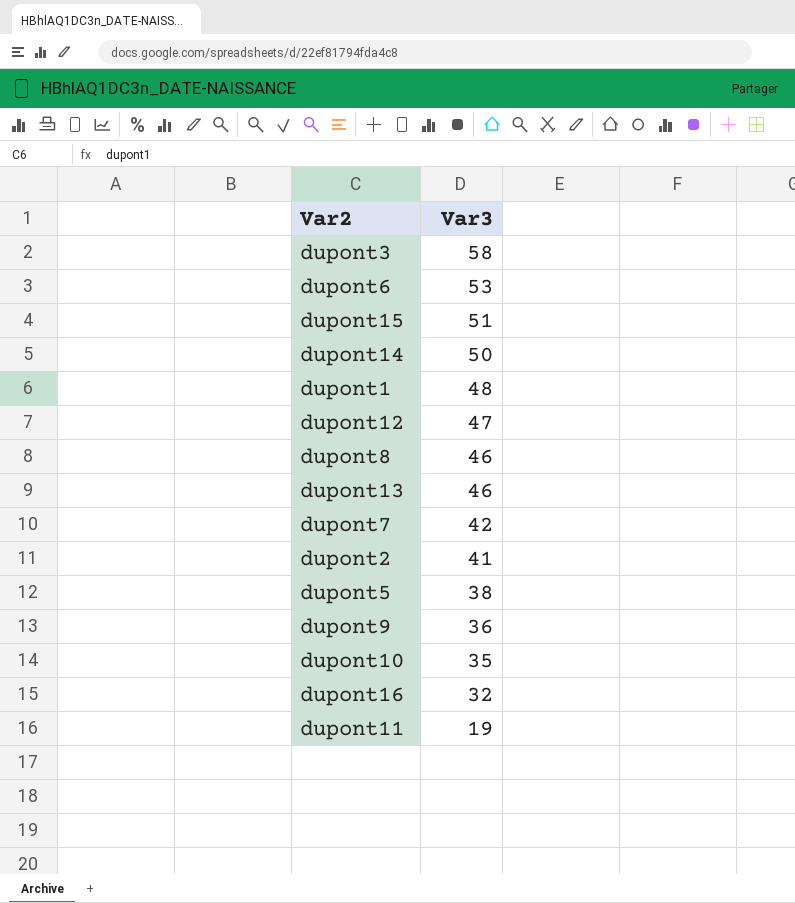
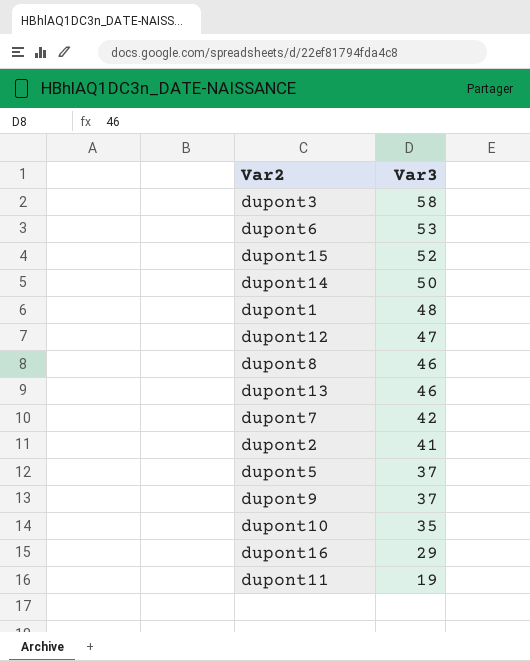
dupont15 | Var3: 51 -> 52
dupont5 | Var3: 38 -> 37
dupont9 | Var3: 36 -> 37
dupont16 | Var3: 32 -> 29

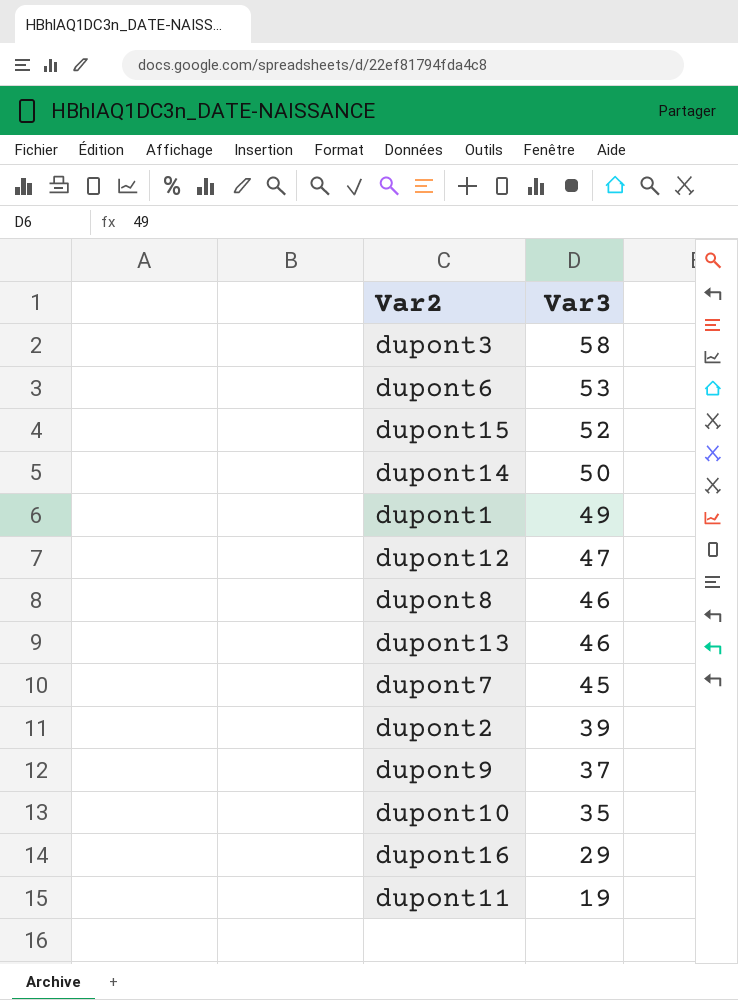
row dupont5: 37 -> none
dupont1 | Var3: 48 -> 49
dupont7 | Var3: 42 -> 45
dupont2 | Var3: 41 -> 39

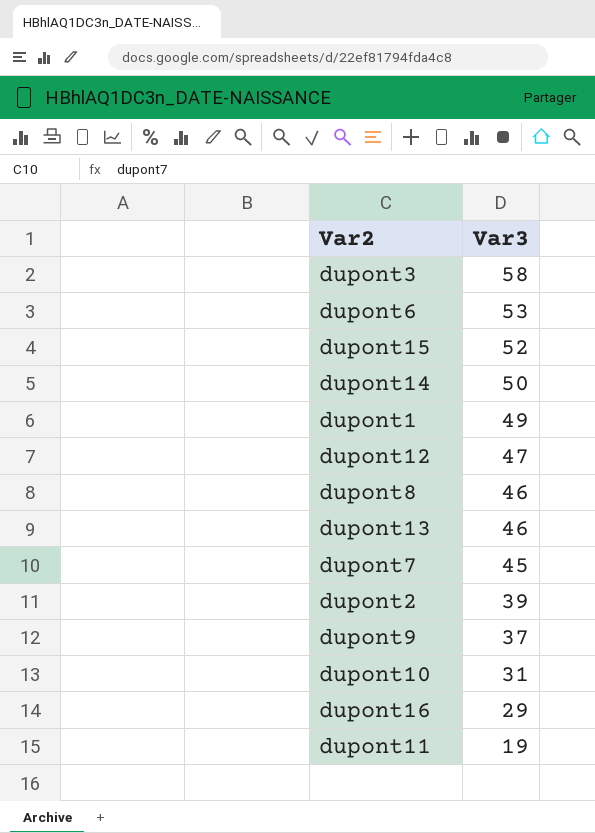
dupont10 | Var3: 35 -> 31

